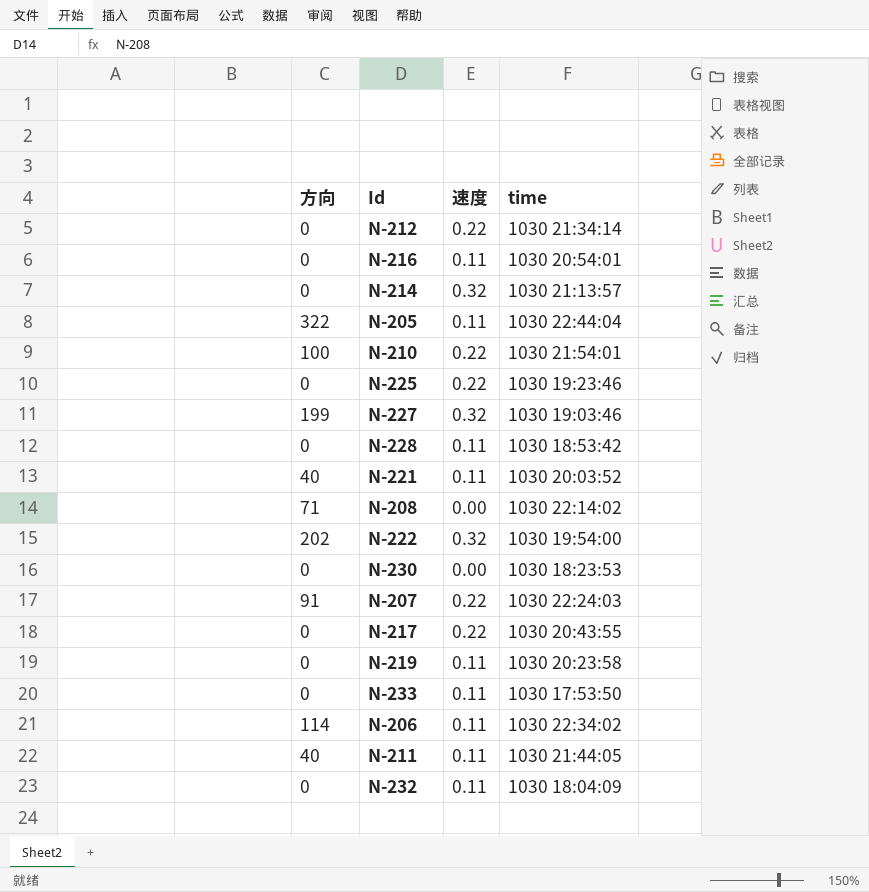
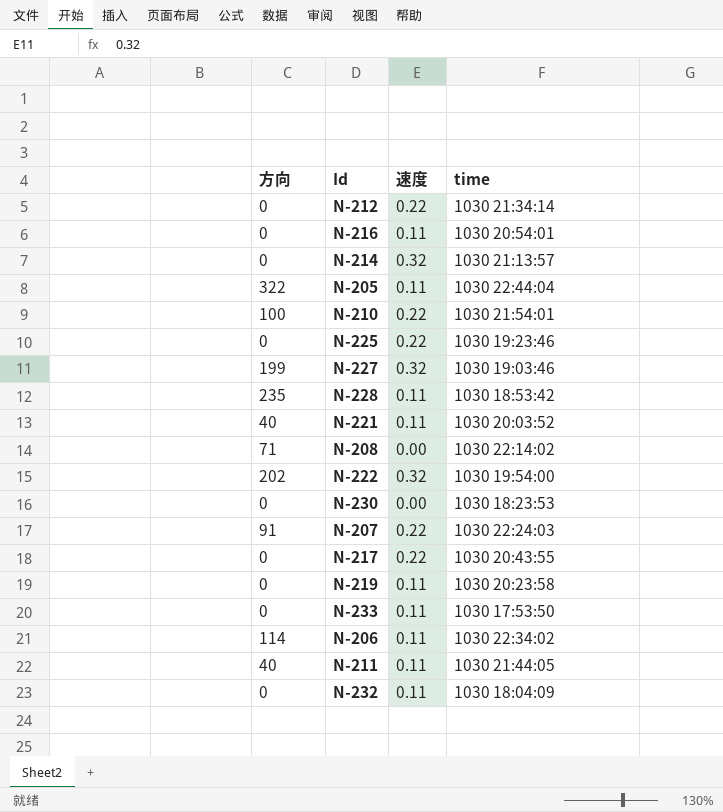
N-228 | 方向: 0 -> 235

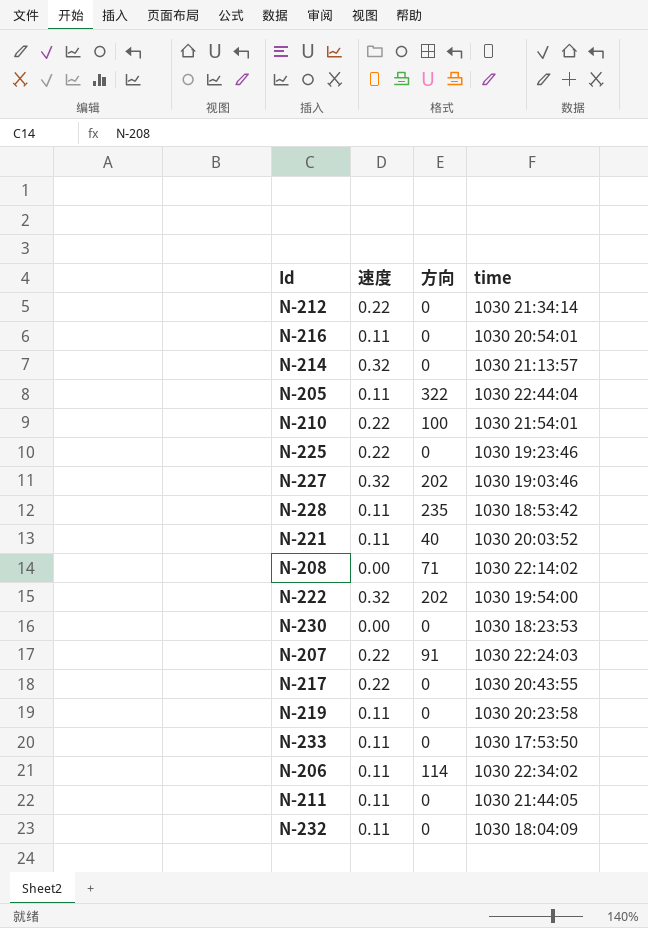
column 方向 | position: 1 -> 3
N-227 | 方向: 199 -> 202
N-211 | 方向: 40 -> 0

